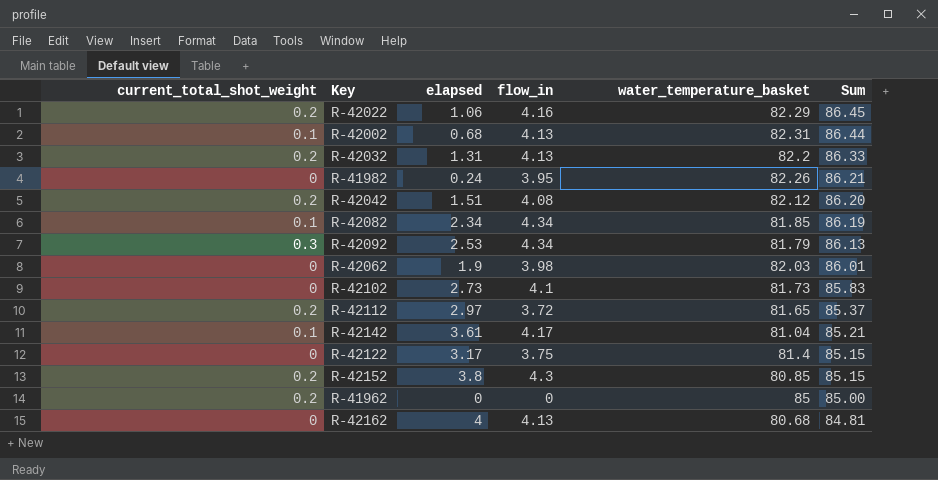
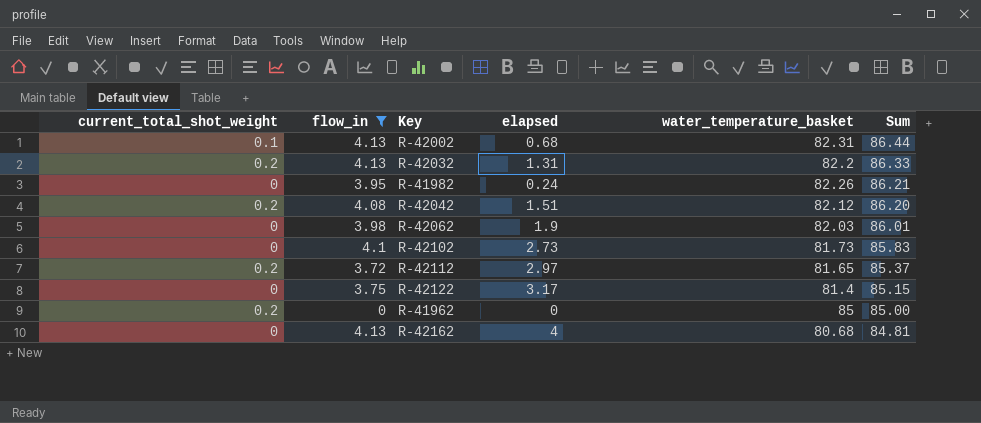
filter: none -> flow_in <= 4.13
column flow_in | position: 4 -> 2

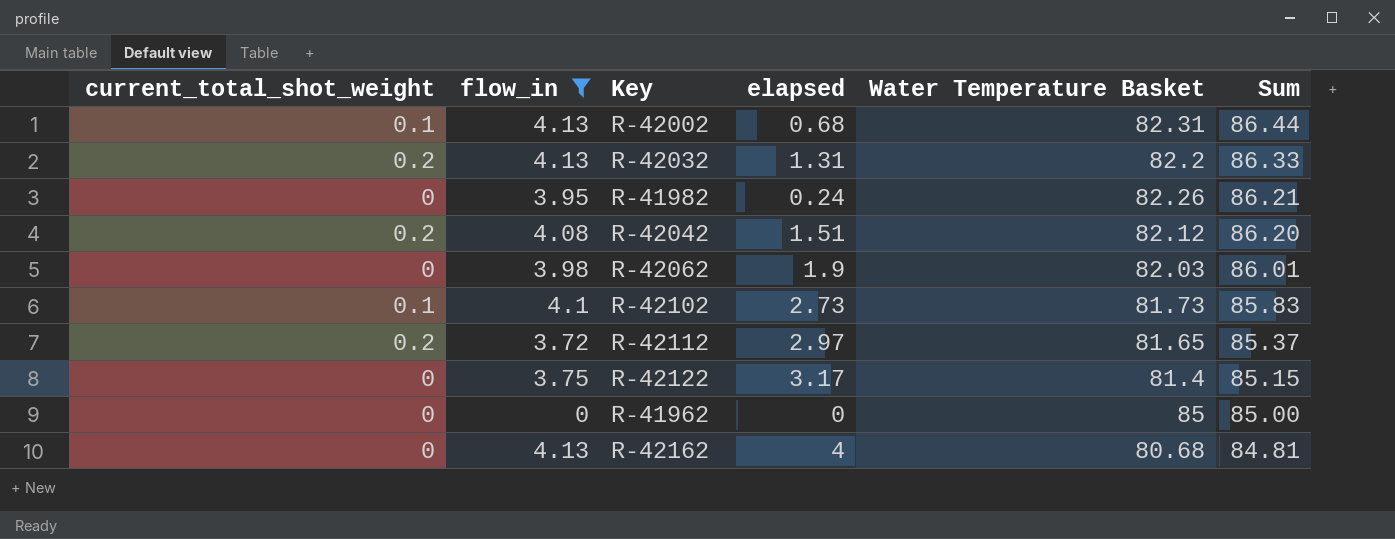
column name: water_temperature_basket -> Water Temperature Basket
R-42102 | current_total_shot_weight: 0 -> 0.1
R-41962 | current_total_shot_weight: 0.2 -> 0

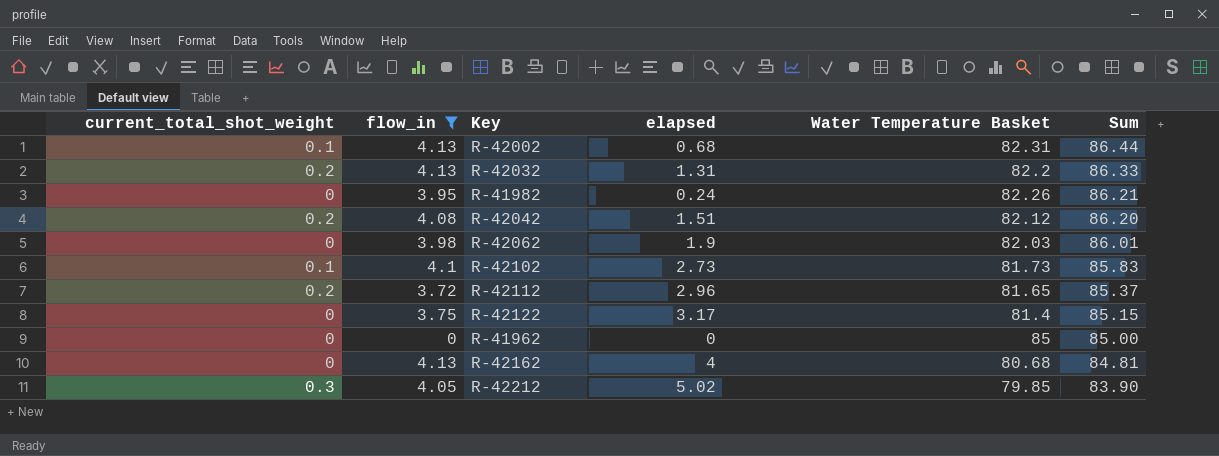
R-42112 | elapsed: 2.97 -> 2.96
row R-42212: none -> 0.3 | 4.05 | 5.02 | 79.85 | 83.90

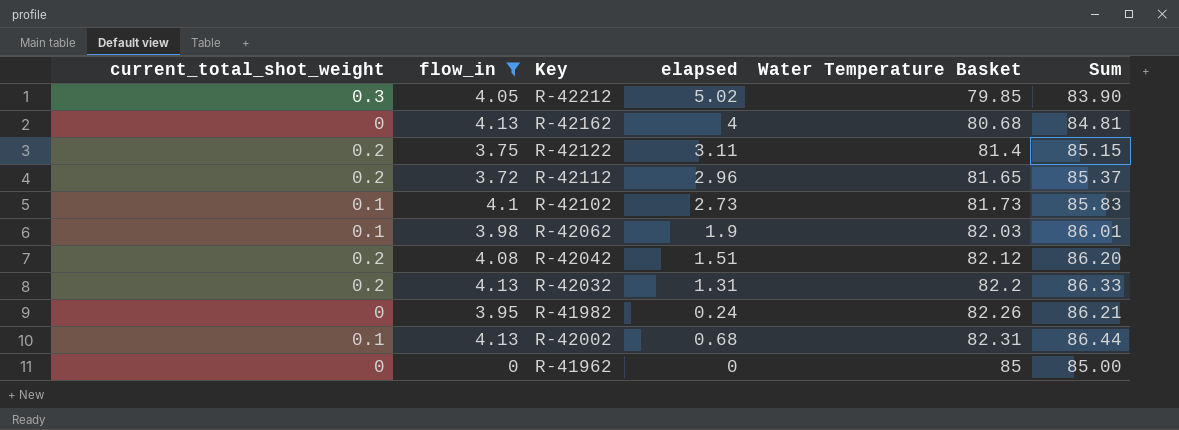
row order: Sum descending -> Water Temperature Basket ascending
R-42122 | current_total_shot_weight: 0 -> 0.2
R-42122 | elapsed: 3.17 -> 3.11
R-42062 | current_total_shot_weight: 0 -> 0.1

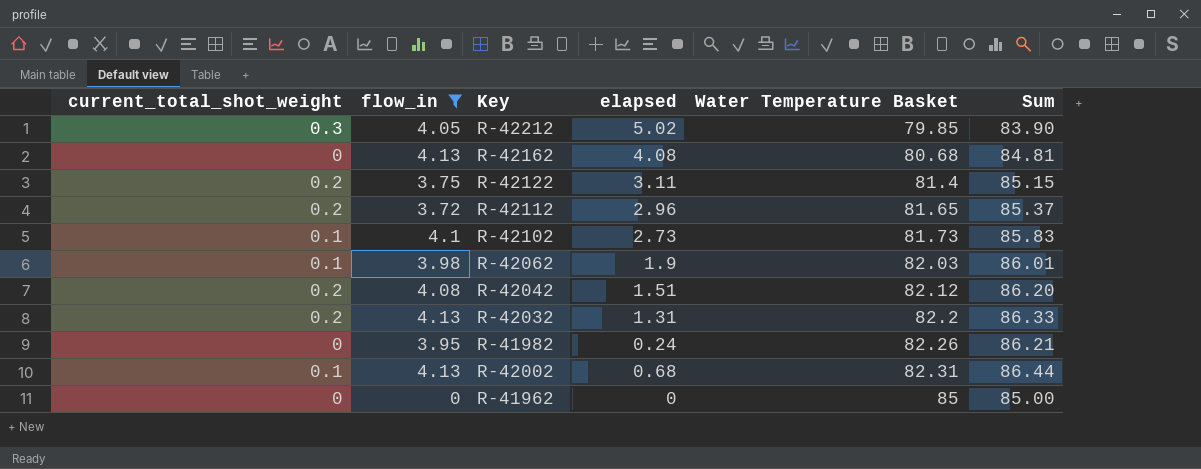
R-42162 | elapsed: 4 -> 4.08

